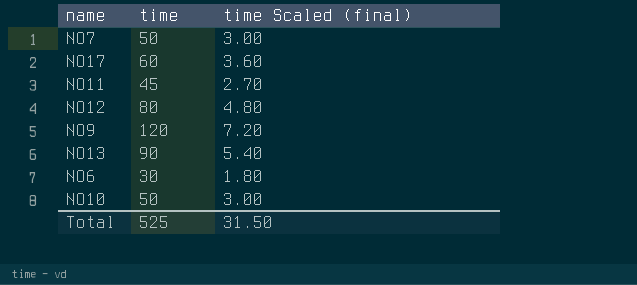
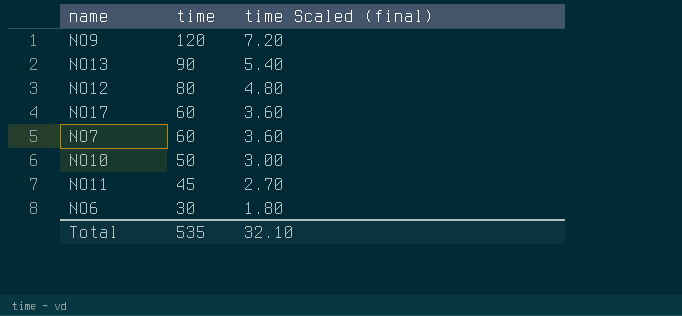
row order: none -> time descending
NO7 | time: 50 -> 60
NO7 | time Scaled (final): 3.00 -> 3.60
Total | time: 525 -> 535
Total | time Scaled (final): 31.50 -> 32.10

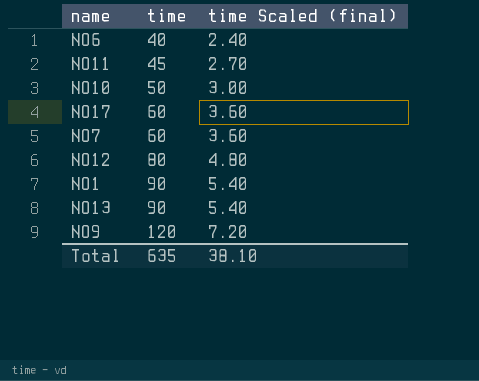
row order: time descending -> time ascending
NO6 | time: 30 -> 40
NO6 | time Scaled (final): 1.80 -> 2.40
row NO1: none -> 90 | 5.40
Total | time: 535 -> 635
Total | time Scaled (final): 32.10 -> 38.10

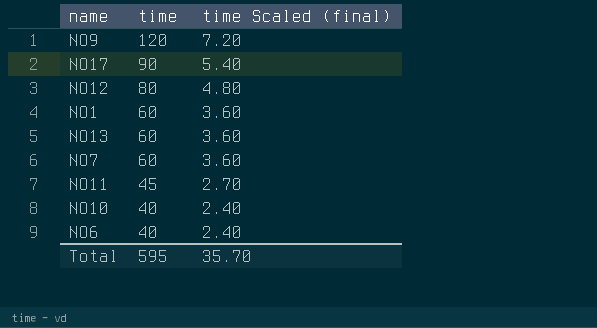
row order: time ascending -> time descending
NO17 | time: 60 -> 90
NO17 | time Scaled (final): 3.60 -> 5.40
NO1 | time: 90 -> 60
NO1 | time Scaled (final): 5.40 -> 3.60
NO13 | time: 90 -> 60
NO13 | time Scaled (final): 5.40 -> 3.60
NO10 | time: 50 -> 40
NO10 | time Scaled (final): 3.00 -> 2.40
Total | time: 635 -> 595
Total | time Scaled (final): 38.10 -> 35.70

